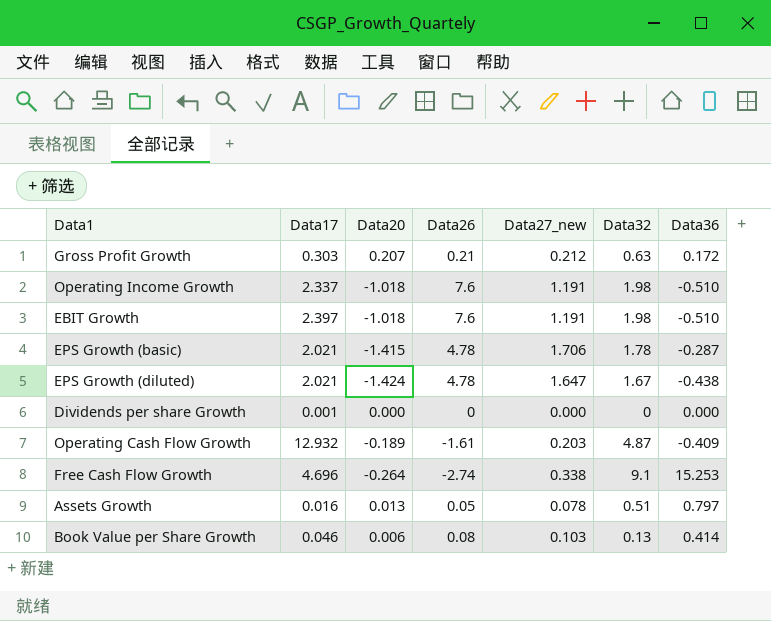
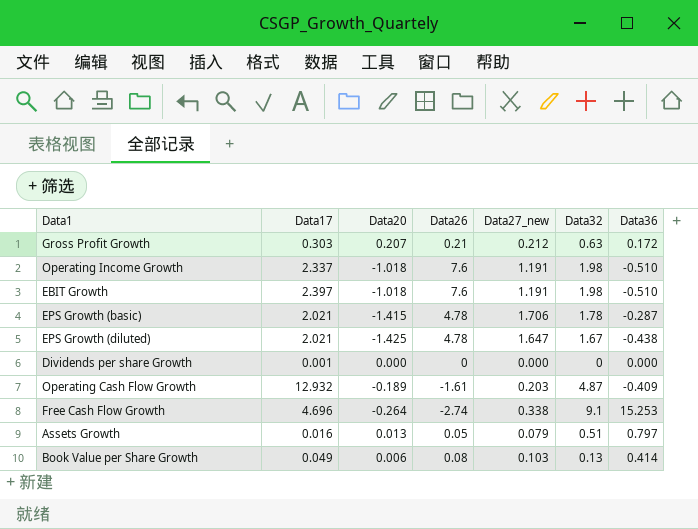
EPS Growth (diluted) | Data20: -1.424 -> -1.425
Assets Growth | Data27_new: 0.078 -> 0.079
Book Value per Share Growth | Data17: 0.046 -> 0.049

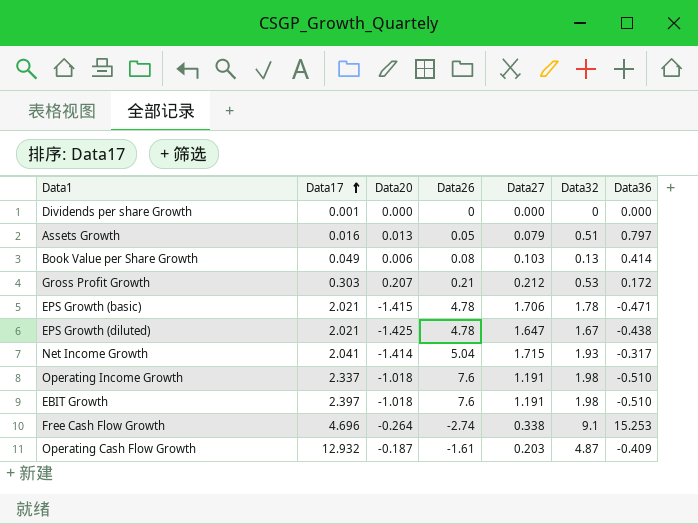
row order: none -> Data17 ascending
column name: Data27_new -> Data27
Gross Profit Growth | Data32: 0.63 -> 0.53
EPS Growth (basic) | Data36: -0.287 -> -0.471
row Net Income Growth: none -> 2.041 | -1.414 | 5.04 | 1.715 | 1.93 | -0.317
Operating Cash Flow Growth | Data20: -0.189 -> -0.187

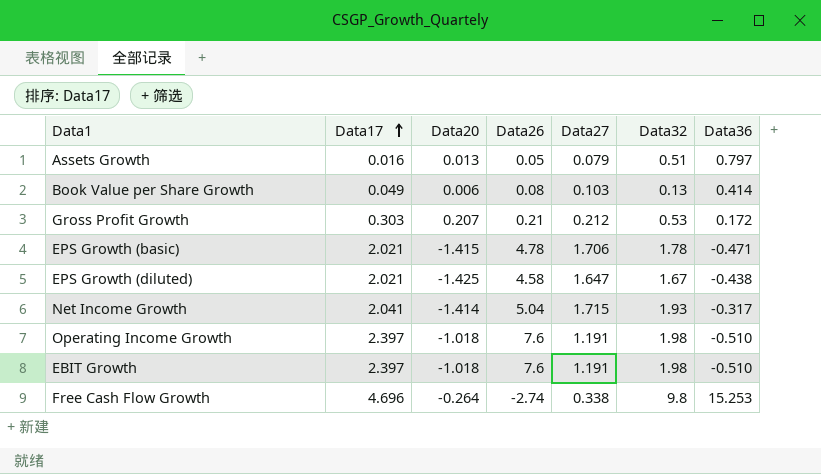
row Dividends per share Growth: 0.001 | 0.000 | 0 | 0.000 | 0 | 0.000 -> none
row Operating Cash Flow Growth: 12.932 | -0.187 | -1.61 | 0.203 | 4.87 | -0.409 -> none
EPS Growth (diluted) | Data26: 4.78 -> 4.58
Operating Income Growth | Data17: 2.337 -> 2.397
Free Cash Flow Growth | Data32: 9.1 -> 9.8

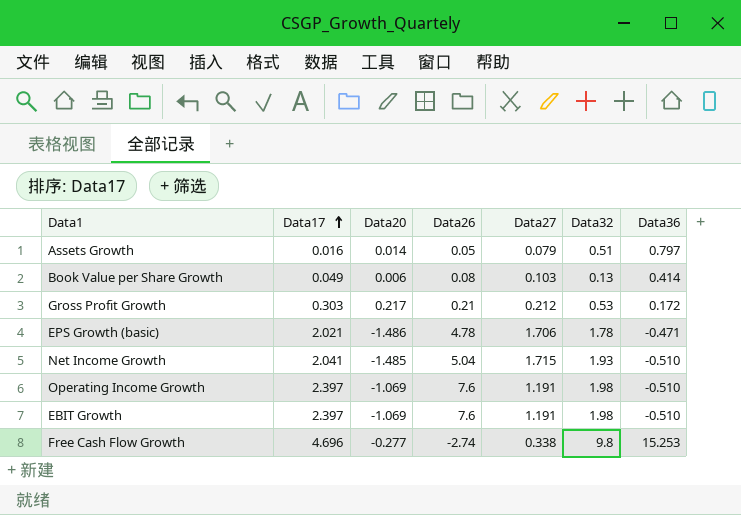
row EPS Growth (diluted): 2.021 | -1.425 | 4.58 | 1.647 | 1.67 | -0.438 -> none
Assets Growth | Data20: 0.013 -> 0.014
Gross Profit Growth | Data20: 0.207 -> 0.217
EPS Growth (basic) | Data20: -1.415 -> -1.486
Net Income Growth | Data20: -1.414 -> -1.485
Net Income Growth | Data36: -0.317 -> -0.510
Operating Income Growth | Data20: -1.018 -> -1.069
EBIT Growth | Data20: -1.018 -> -1.069
Free Cash Flow Growth | Data20: -0.264 -> -0.277

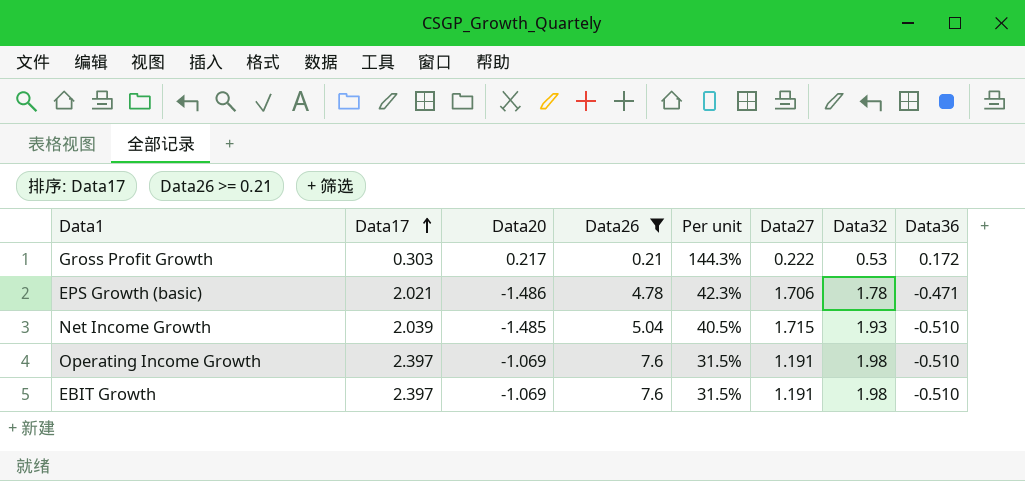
filter: none -> Data26 >= 0.21
column Per unit | formula: none -> [Data17] / [Data26]
Gross Profit Growth | Data27: 0.212 -> 0.222
Net Income Growth | Data17: 2.041 -> 2.039

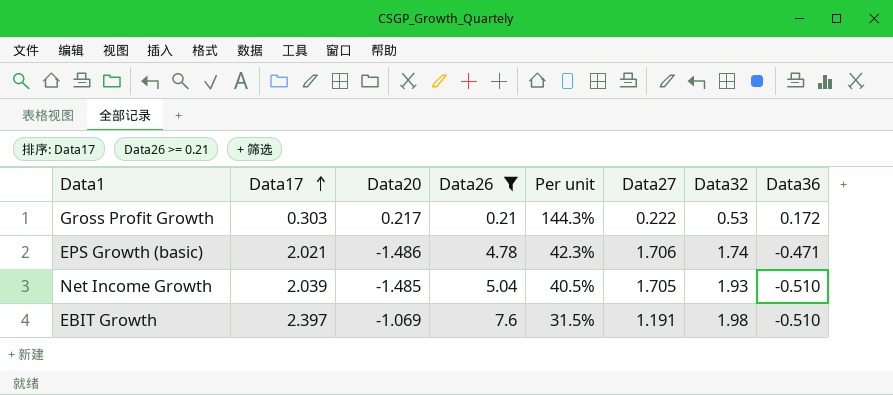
row Operating Income Growth: 2.397 | -1.069 | 7.6 | 31.5% | 1.191 | 1.98 | -0.510 -> none
EPS Growth (basic) | Data32: 1.78 -> 1.74
Net Income Growth | Data27: 1.715 -> 1.705

